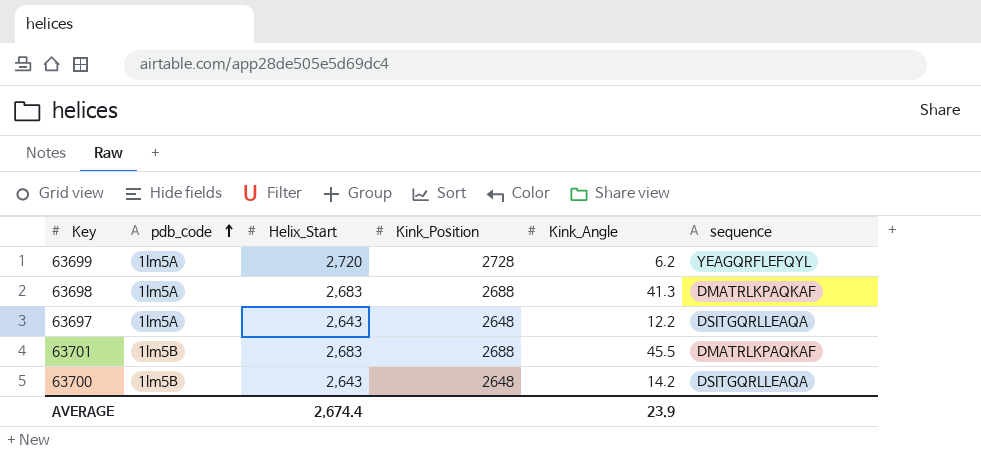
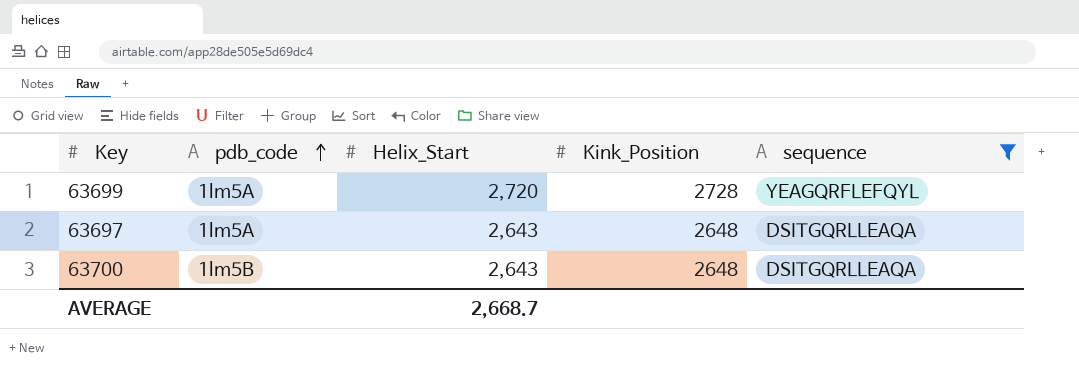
filter: none -> sequence != DMATRLKPAQKAF
column Kink_Angle | position: 5 -> none
AVERAGE | Helix_Start: 2,674.4 -> 2,668.7

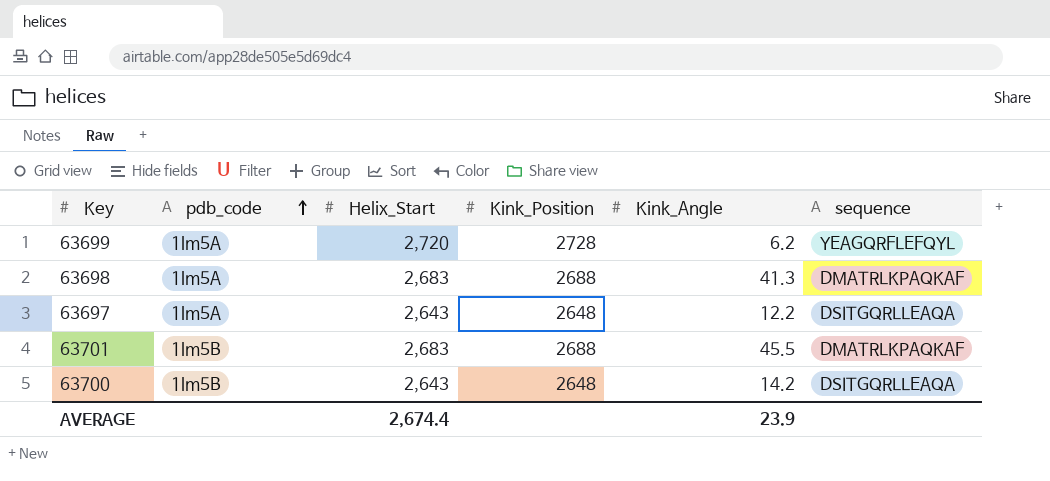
filter: sequence != DMATRLKPAQKAF -> none
column Kink_Angle | position: none -> 5
AVERAGE | Helix_Start: 2,668.7 -> 2,674.4

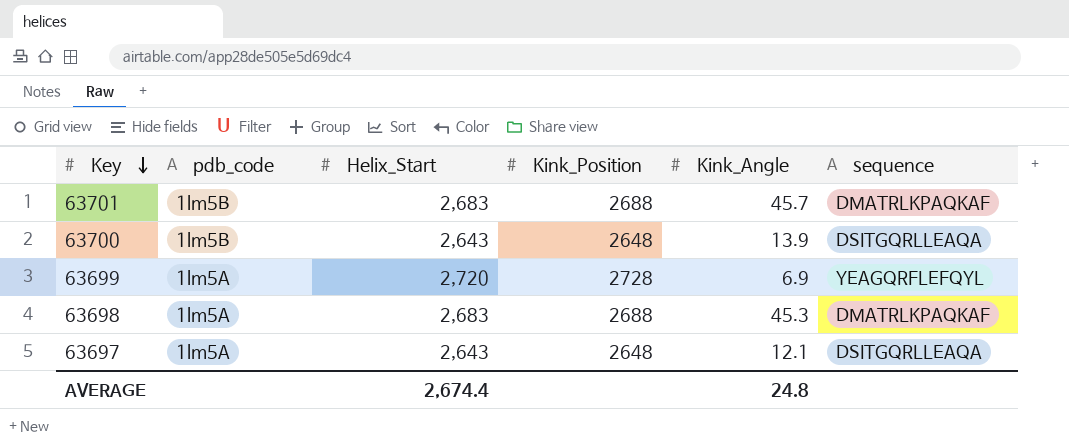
row order: pdb_code ascending -> Key descending
63701 | Kink_Angle: 45.5 -> 45.7
63700 | Kink_Angle: 14.2 -> 13.9
63699 | Kink_Angle: 6.2 -> 6.9
63698 | Kink_Angle: 41.3 -> 45.3
63697 | Kink_Angle: 12.2 -> 12.1
AVERAGE | Kink_Angle: 23.9 -> 24.8

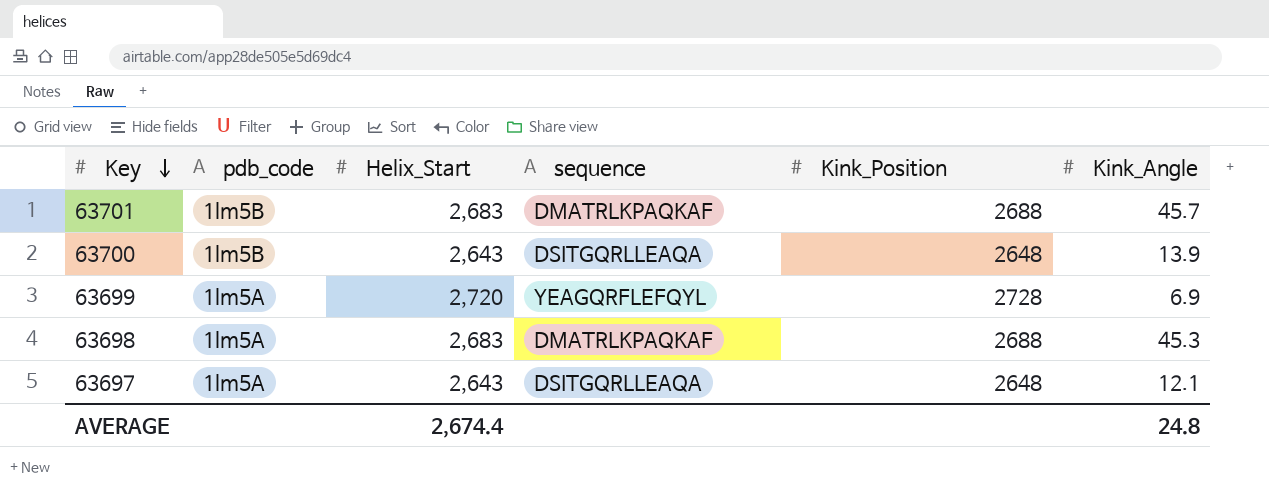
column sequence | position: 6 -> 4

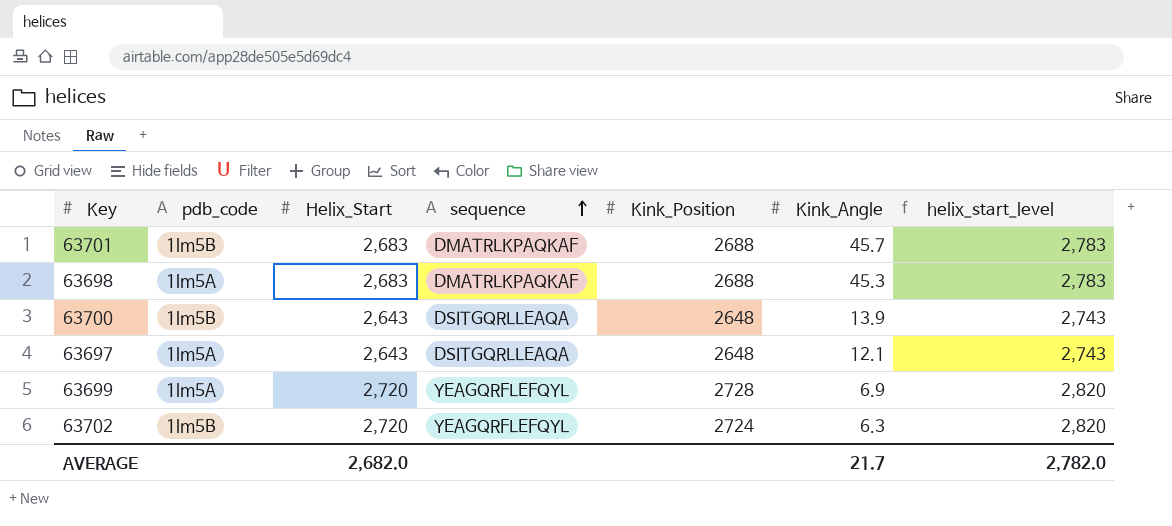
row order: Key descending -> sequence ascending
column helix_start_level | formula: none -> [Helix_Start] + 100
row 63702: none -> 1lm5B | 2,720 | YEAGQRFLEFQYL | 2724 | 6.3 | 2,820
AVERAGE | Helix_Start: 2,674.4 -> 2,682.0
AVERAGE | Kink_Angle: 24.8 -> 21.7

